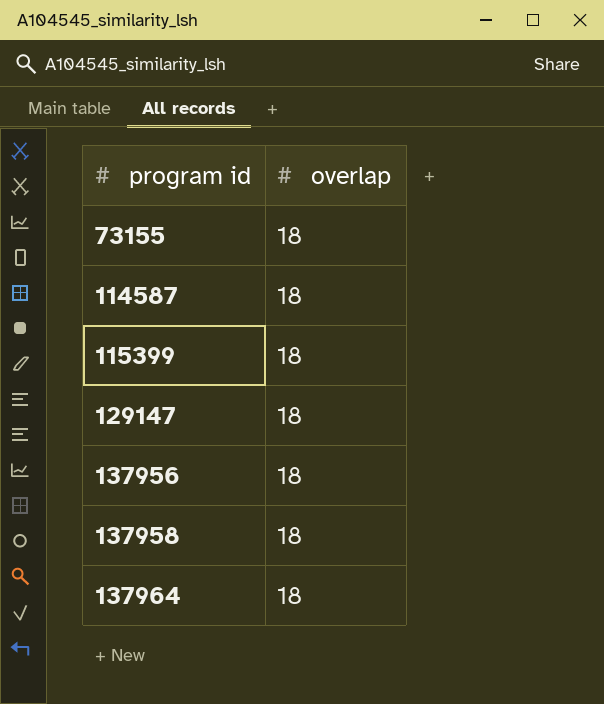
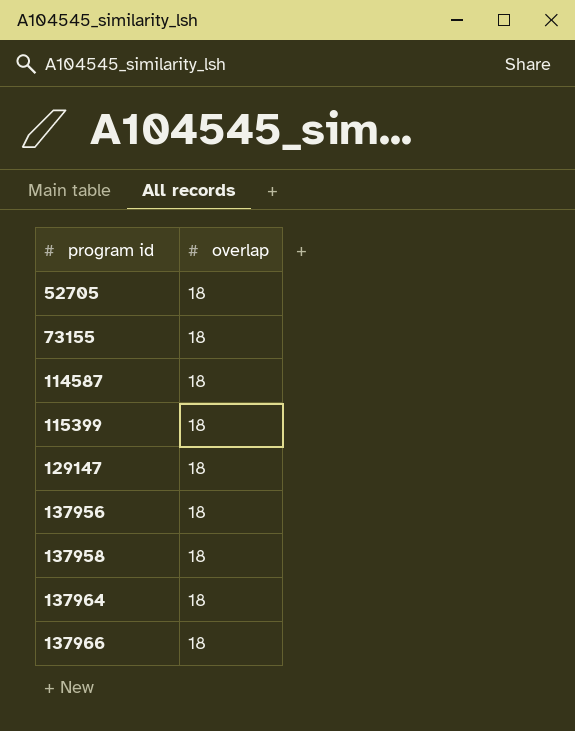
row 52705: none -> 18
row 137966: none -> 18

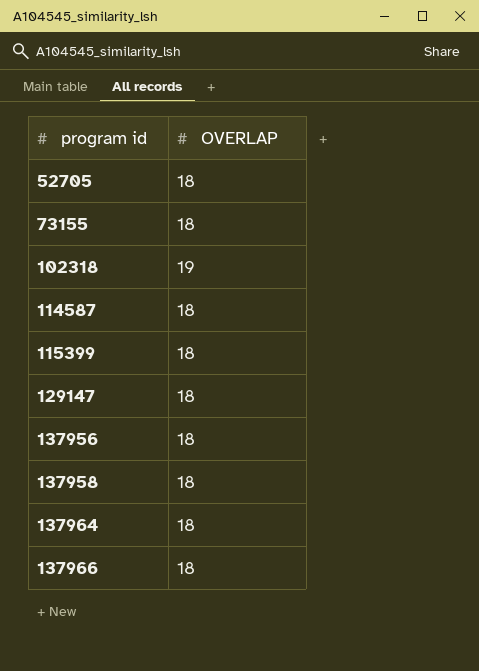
column name: overlap -> OVERLAP
row 102318: none -> 19

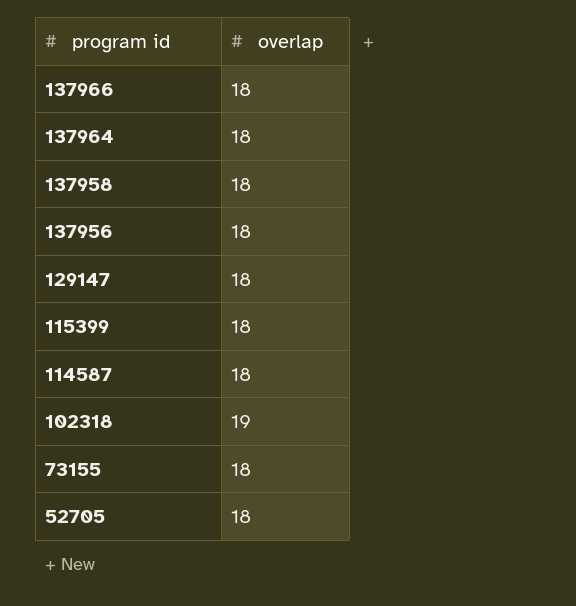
row order: program id ascending -> program id descending
column name: OVERLAP -> overlap

